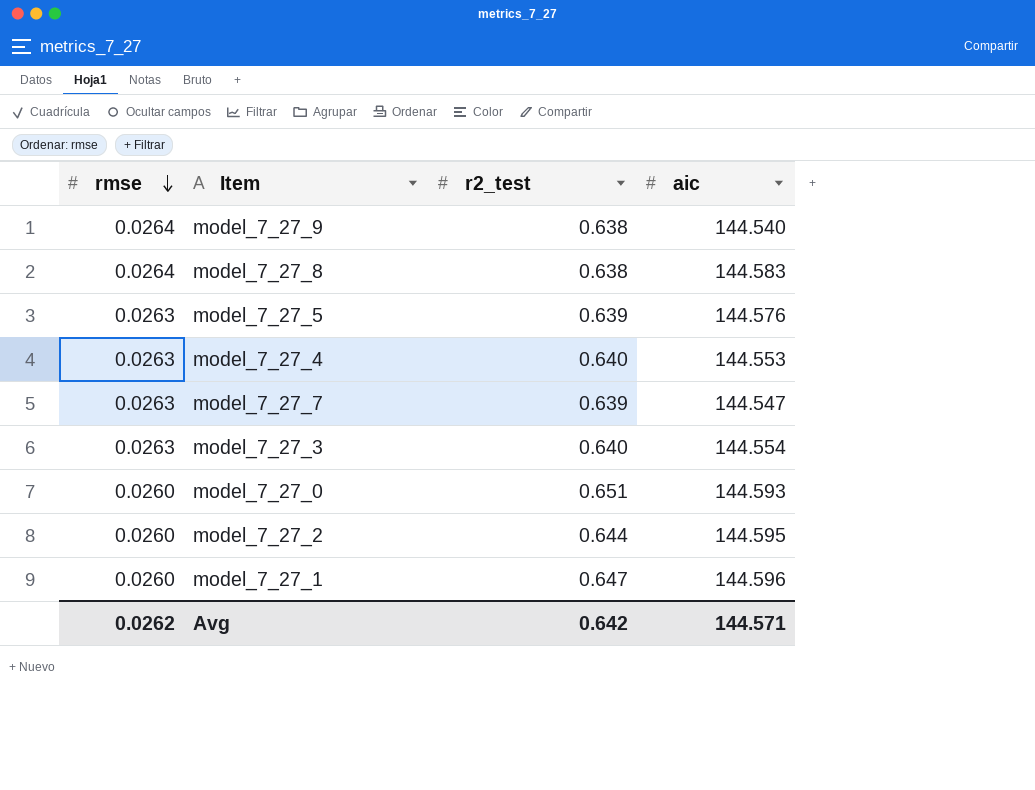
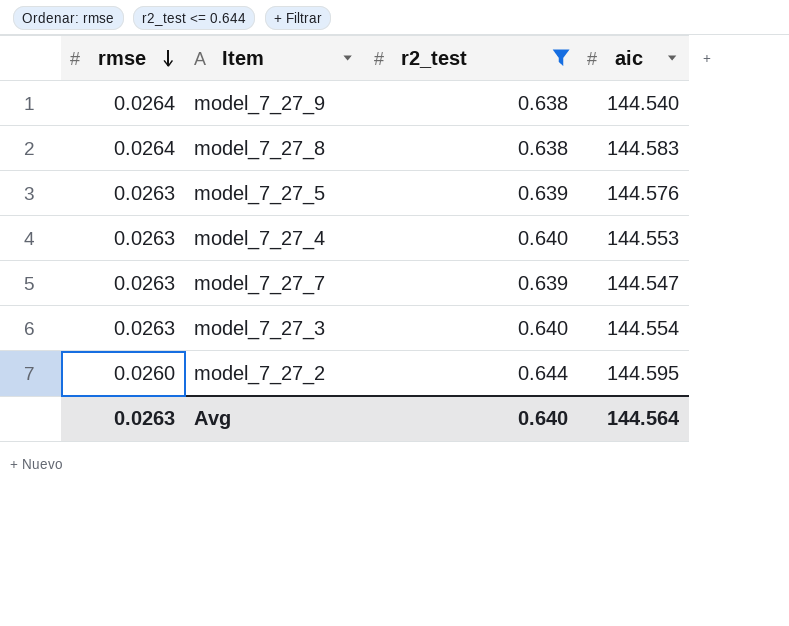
filter: none -> r2_test <= 0.644
Avg | rmse: 0.0262 -> 0.0263
Avg | r2_test: 0.642 -> 0.640
Avg | aic: 144.571 -> 144.564

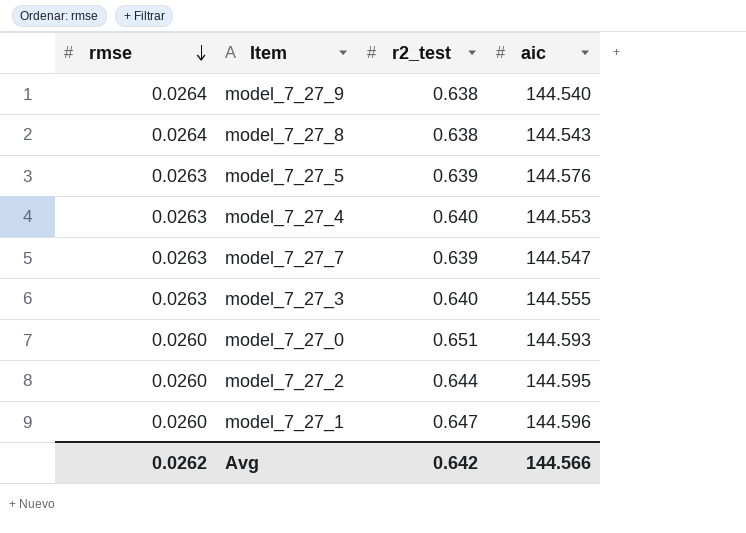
filter: r2_test <= 0.644 -> none
model_7_27_8 | aic: 144.583 -> 144.543
model_7_27_3 | aic: 144.554 -> 144.555
Avg | rmse: 0.0263 -> 0.0262
Avg | r2_test: 0.640 -> 0.642
Avg | aic: 144.564 -> 144.566

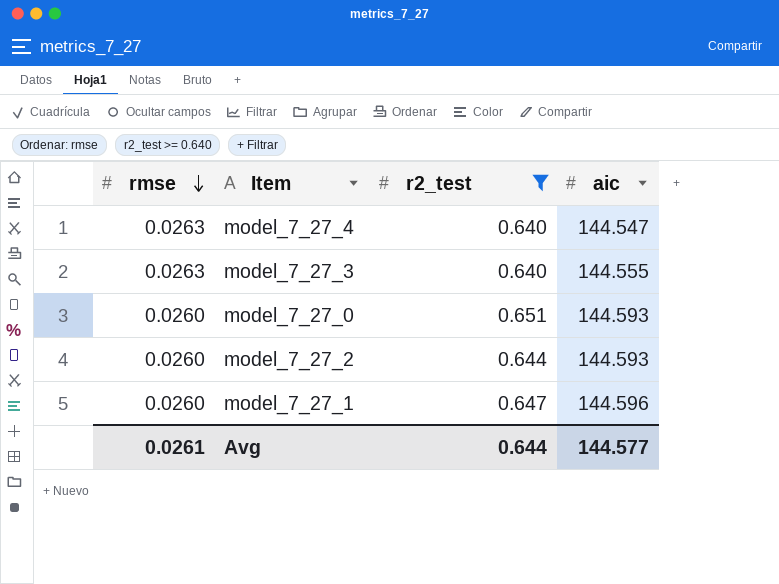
filter: none -> r2_test >= 0.640
model_7_27_4 | aic: 144.553 -> 144.547
model_7_27_2 | aic: 144.595 -> 144.593
Avg | rmse: 0.0262 -> 0.0261
Avg | r2_test: 0.642 -> 0.644
Avg | aic: 144.566 -> 144.577

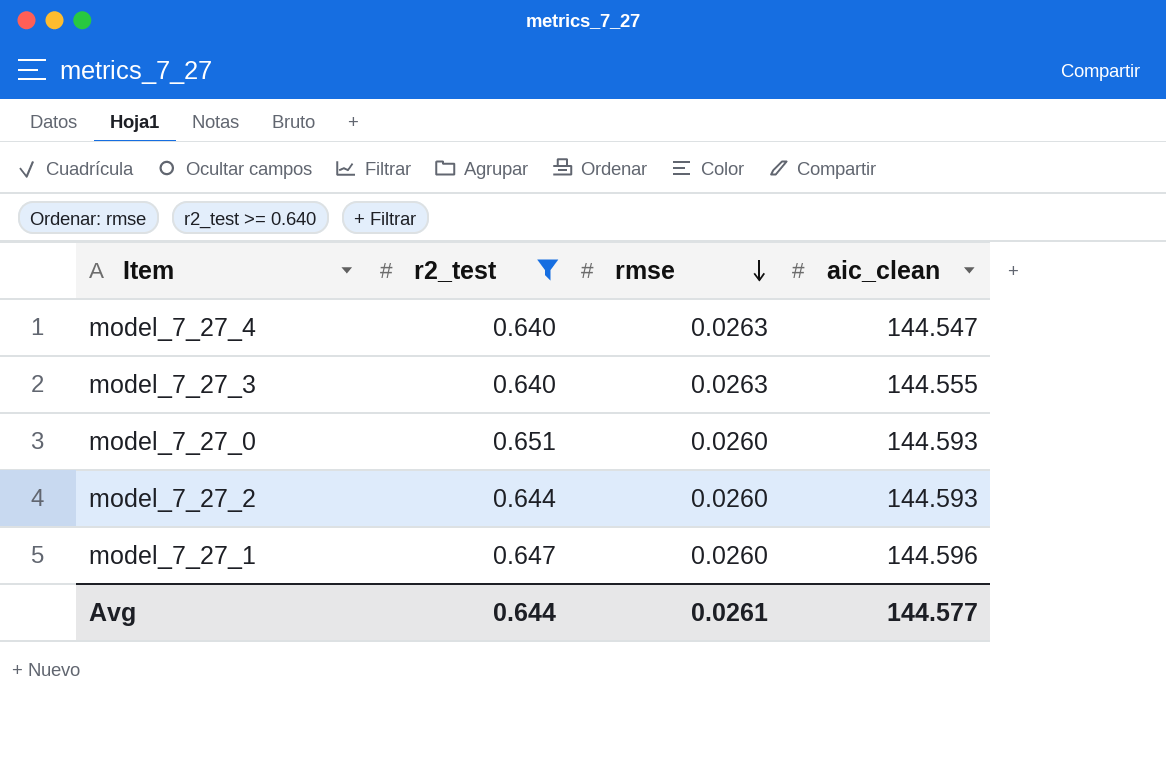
column rmse | position: 1 -> 3
column name: aic -> aic_clean

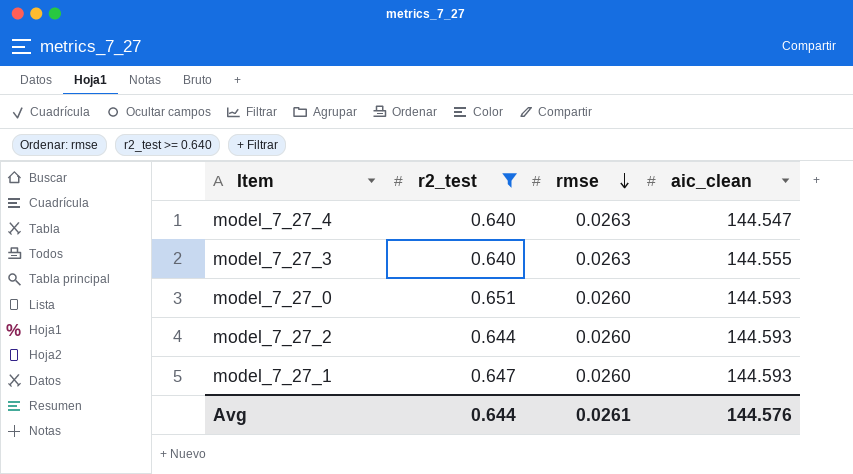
model_7_27_1 | aic_clean: 144.596 -> 144.593
Avg | aic_clean: 144.577 -> 144.576

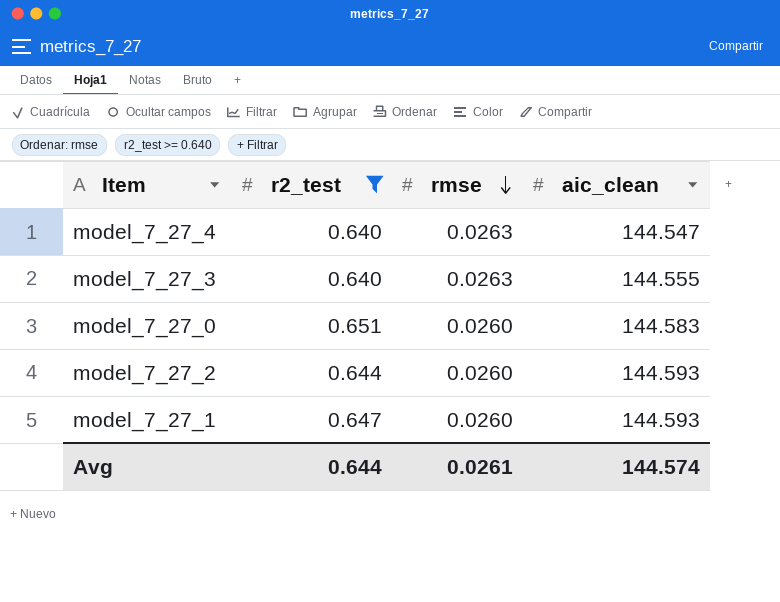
model_7_27_0 | aic_clean: 144.593 -> 144.583
Avg | aic_clean: 144.576 -> 144.574

